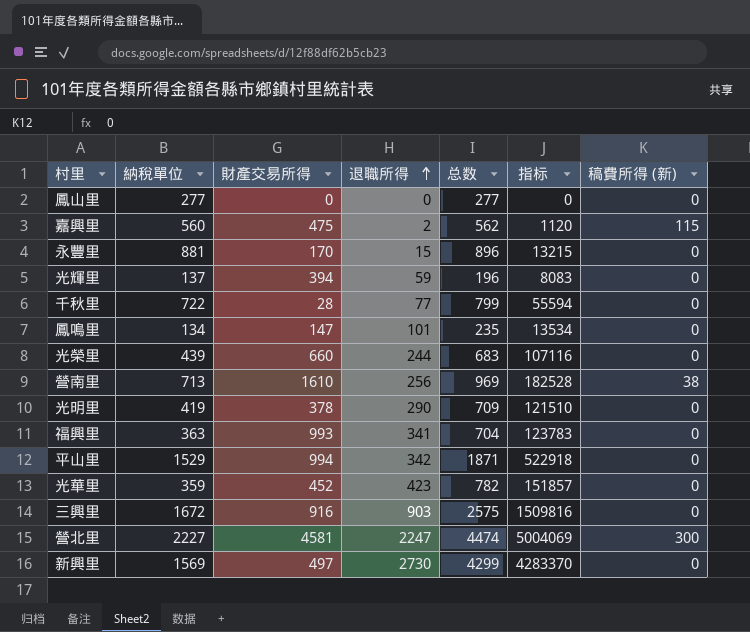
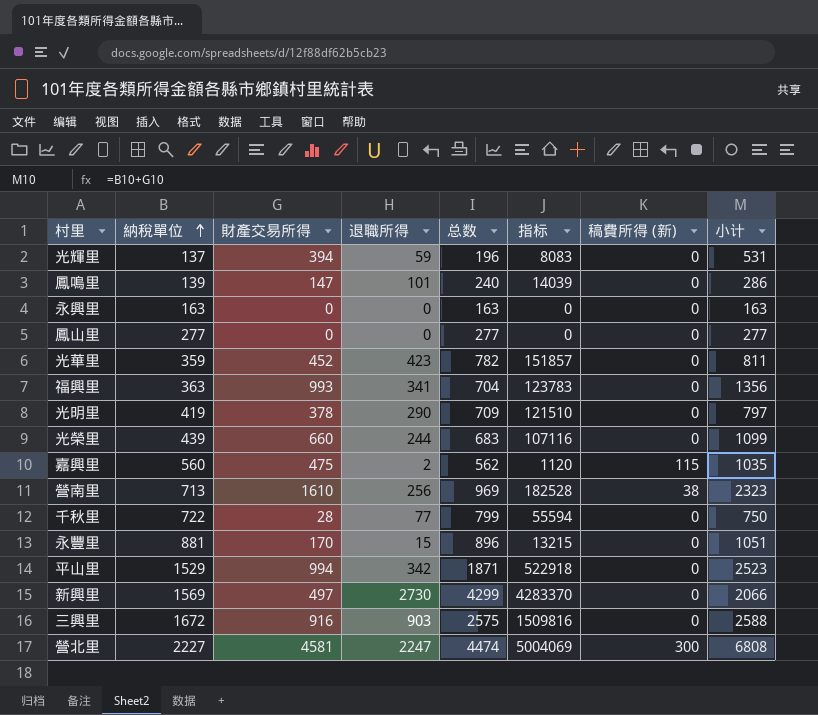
row order: 退職所得 ascending -> 納稅單位 ascending
column 小计 | formula: none -> [納稅單位] + [財產交易所得]
鳳鳴里 | 納稅單位: 134 -> 139
鳳鳴里 | 总数: 235 -> 240
鳳鳴里 | 指标: 13534 -> 14039
row 永興里: none -> 163 | 0 | 0 | 163 | 0 | 0 | 163

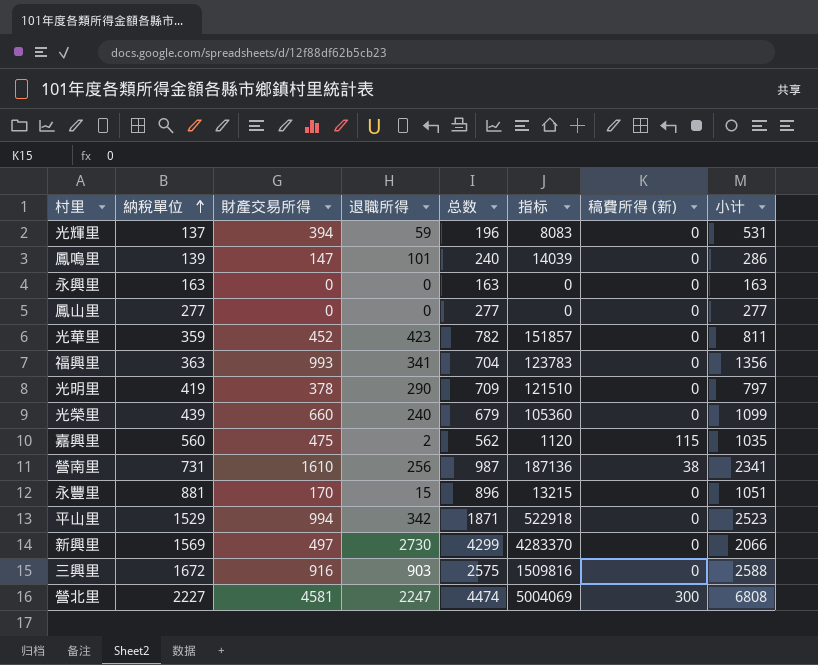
row 千秋里: 722 | 28 | 77 | 799 | 55594 | 0 | 750 -> none
光榮里 | 退職所得: 244 -> 240
光榮里 | 总数: 683 -> 679
光榮里 | 指标: 107116 -> 105360
營南里 | 納稅單位: 713 -> 731
營南里 | 总数: 969 -> 987
營南里 | 指标: 182528 -> 187136
營南里 | 小计: 2323 -> 2341

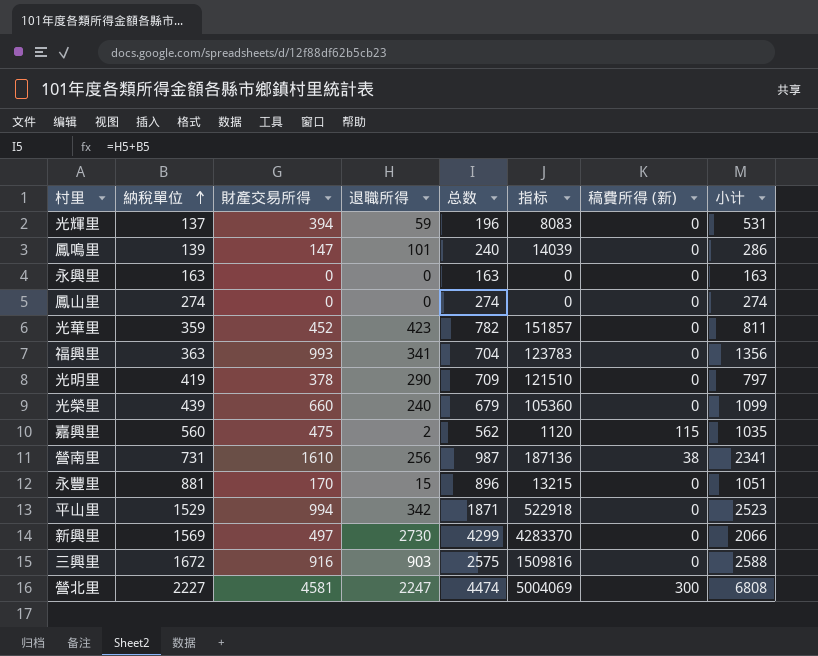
鳳山里 | 納稅單位: 277 -> 274
鳳山里 | 总数: 277 -> 274
鳳山里 | 小计: 277 -> 274

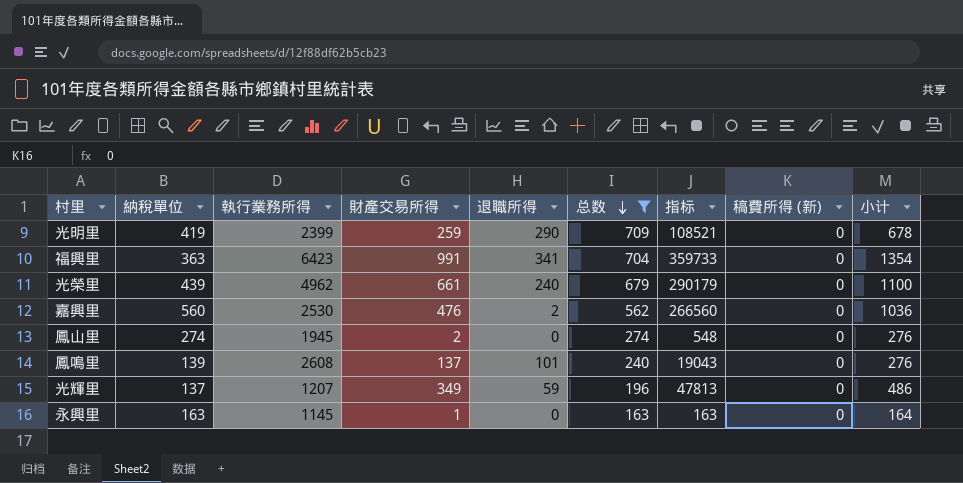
filter: none -> 总数 <= 709
row order: 納稅單位 ascending -> 总数 descending
column 執行業務所得 | position: none -> 3
column 指标 | formula: [納稅單位] * [退職所得] -> [納稅單位] * [財產交易所得]
光明里 | 財產交易所得: 378 -> 259
光明里 | 小计: 797 -> 678
福興里 | 財產交易所得: 993 -> 991
福興里 | 小计: 1356 -> 1354
光榮里 | 財產交易所得: 660 -> 661
光榮里 | 小计: 1099 -> 1100
嘉興里 | 財產交易所得: 475 -> 476
嘉興里 | 稿費所得 (新): 115 -> 0
嘉興里 | 小计: 1035 -> 1036
鳳山里 | 財產交易所得: 0 -> 2
鳳山里 | 小计: 274 -> 276
鳳鳴里 | 財產交易所得: 147 -> 137
鳳鳴里 | 小计: 286 -> 276
光輝里 | 財產交易所得: 394 -> 349
光輝里 | 小计: 531 -> 486
永興里 | 財產交易所得: 0 -> 1
永興里 | 小计: 163 -> 164

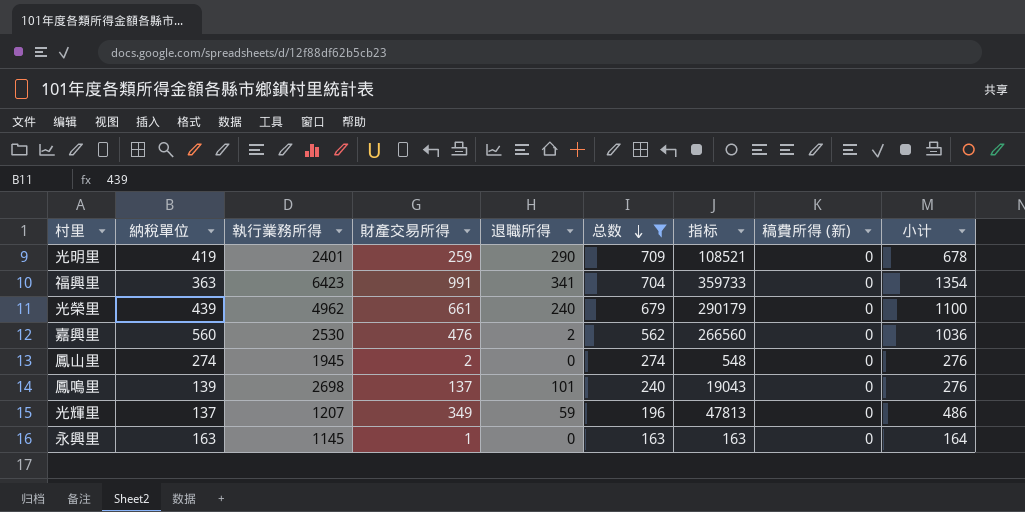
光明里 | 執行業務所得: 2399 -> 2401
鳳鳴里 | 執行業務所得: 2608 -> 2698

